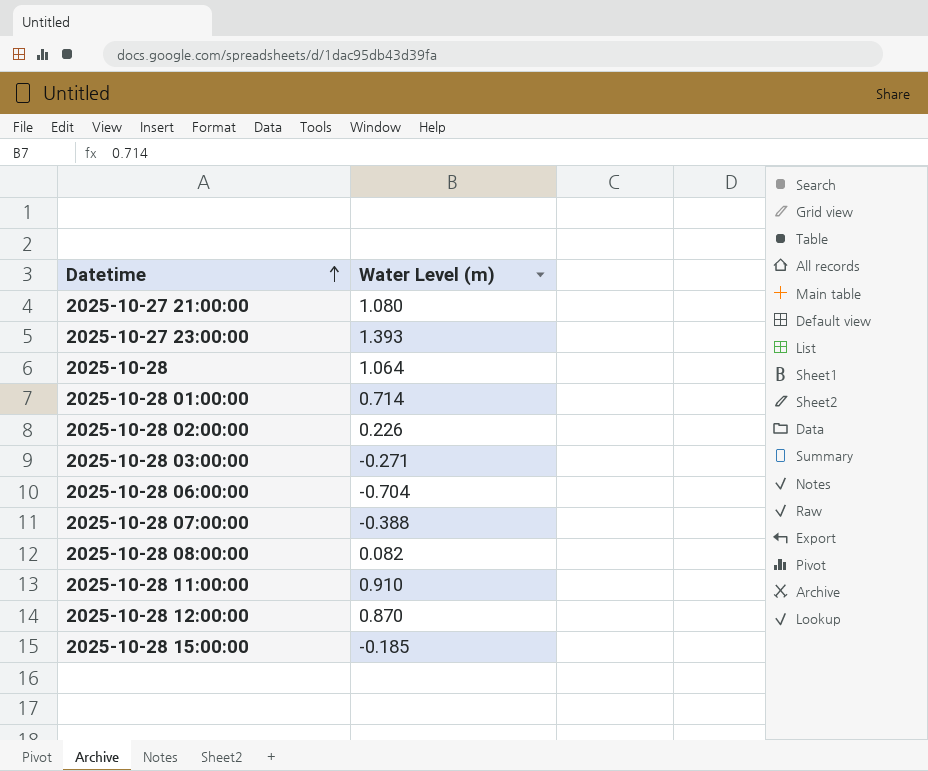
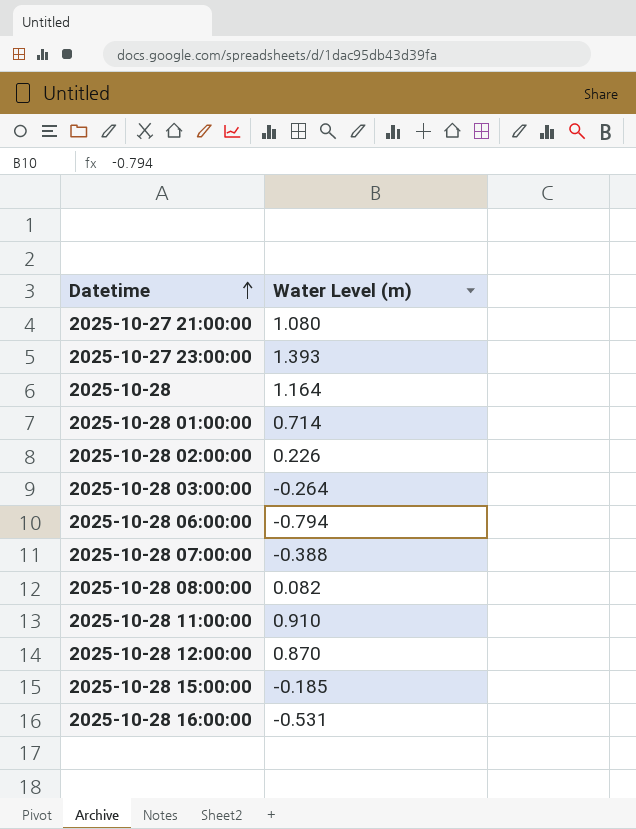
2025-10-28 | Water Level (m): 1.064 -> 1.164
2025-10-28 03:00:00 | Water Level (m): -0.271 -> -0.264
2025-10-28 06:00:00 | Water Level (m): -0.704 -> -0.794
row 2025-10-28 16:00:00: none -> -0.531

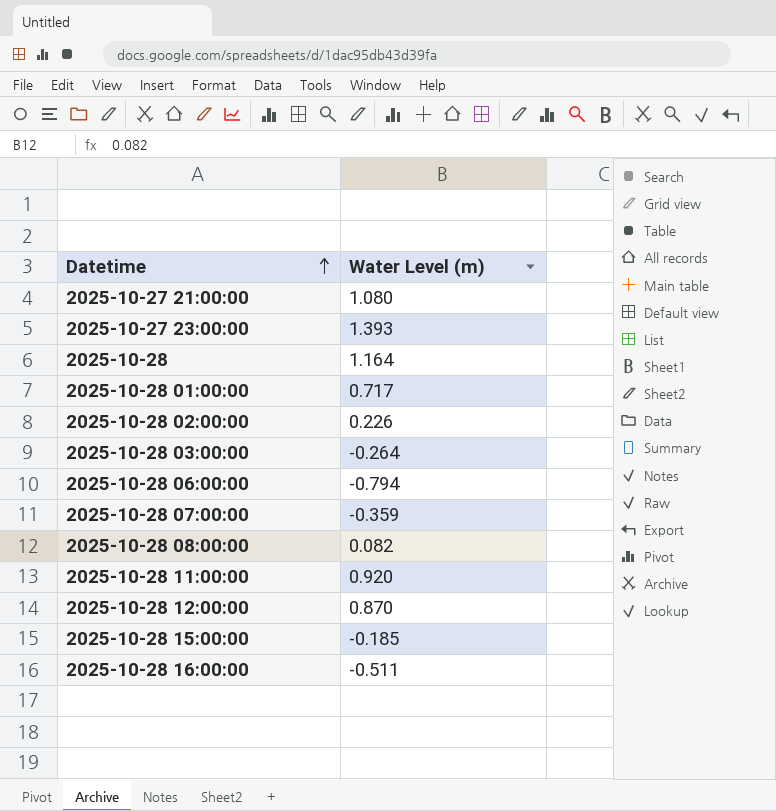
2025-10-28 01:00:00 | Water Level (m): 0.714 -> 0.717
2025-10-28 07:00:00 | Water Level (m): -0.388 -> -0.359
2025-10-28 11:00:00 | Water Level (m): 0.910 -> 0.920
2025-10-28 16:00:00 | Water Level (m): -0.531 -> -0.511

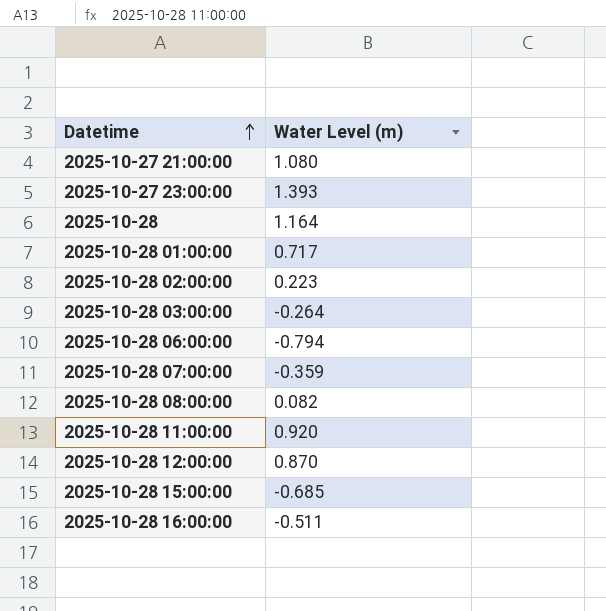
2025-10-28 02:00:00 | Water Level (m): 0.226 -> 0.223
2025-10-28 15:00:00 | Water Level (m): -0.185 -> -0.685

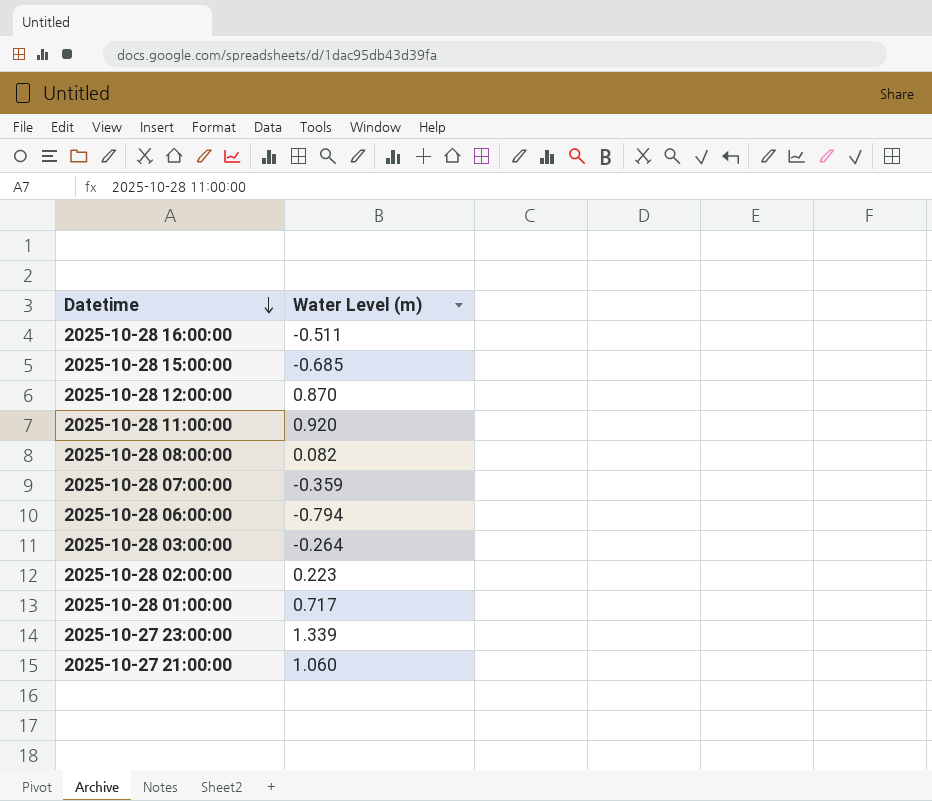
row order: Datetime ascending -> Datetime descending
row 2025-10-28: 1.164 -> none
2025-10-27 23:00:00 | Water Level (m): 1.393 -> 1.339
2025-10-27 21:00:00 | Water Level (m): 1.080 -> 1.060

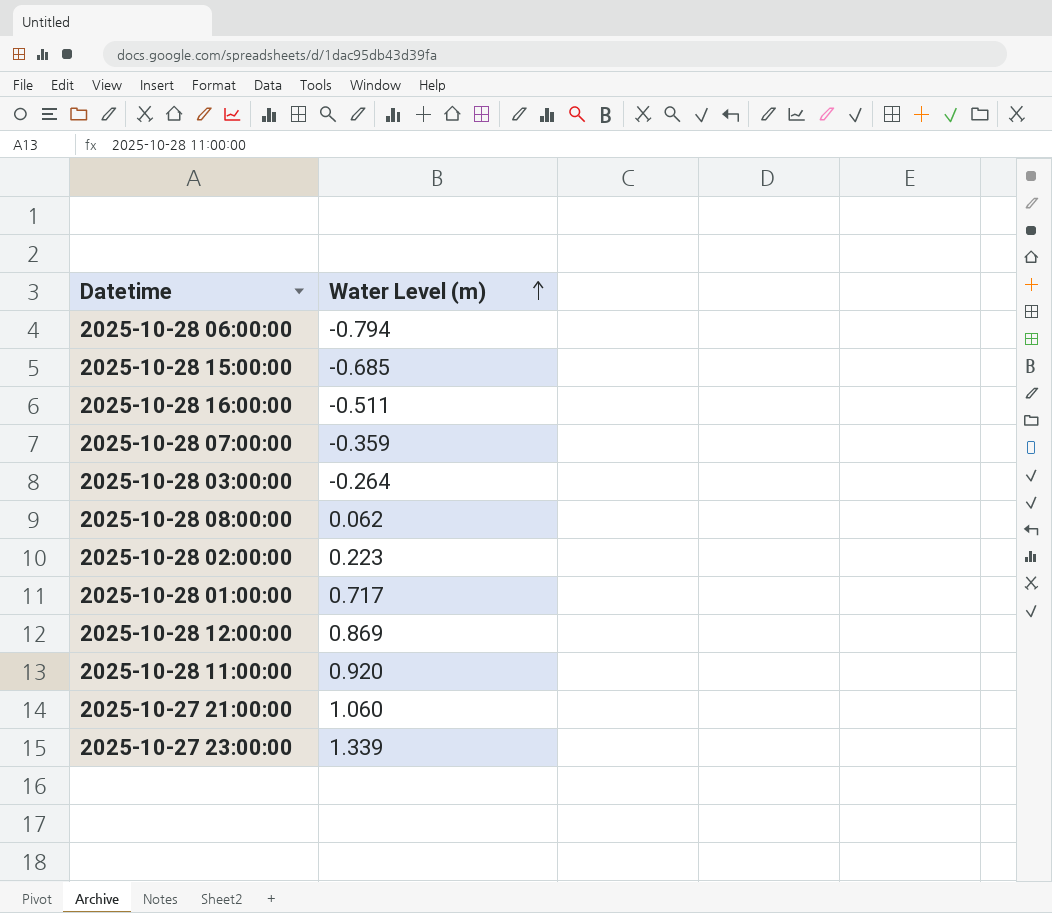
row order: Datetime descending -> Water Level (m) ascending
2025-10-28 08:00:00 | Water Level (m): 0.082 -> 0.062
2025-10-28 12:00:00 | Water Level (m): 0.870 -> 0.869

